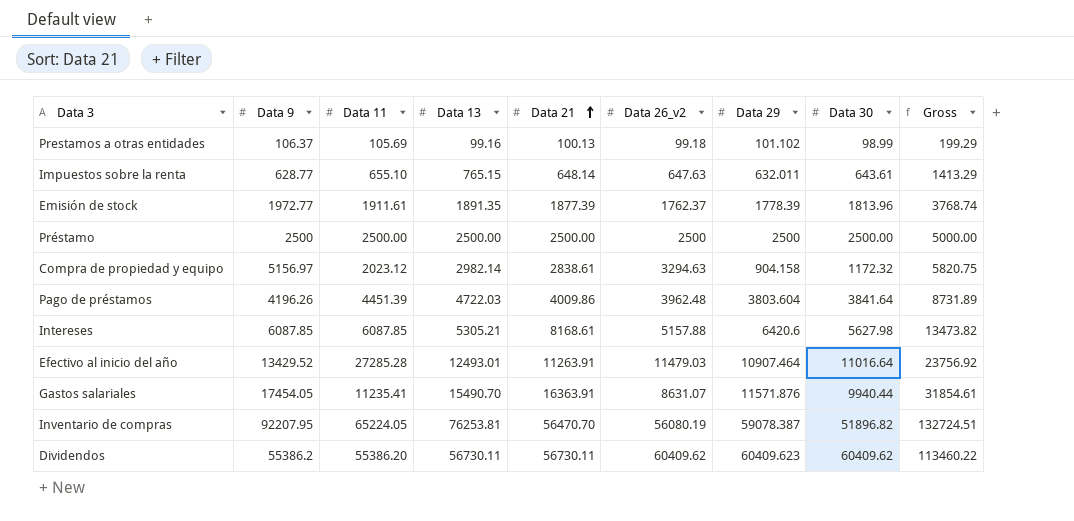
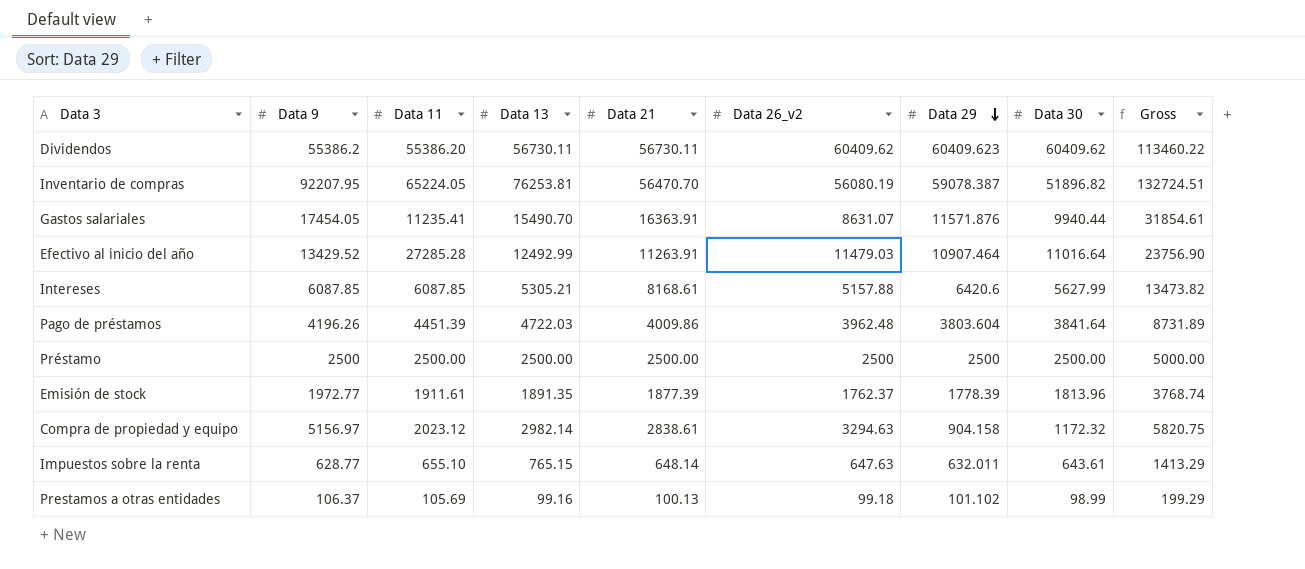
row order: Data 21 ascending -> Data 29 descending
Efectivo al inicio del año | Data 13: 12493.01 -> 12492.99
Efectivo al inicio del año | Gross: 23756.92 -> 23756.90
Intereses | Data 30: 5627.98 -> 5627.99

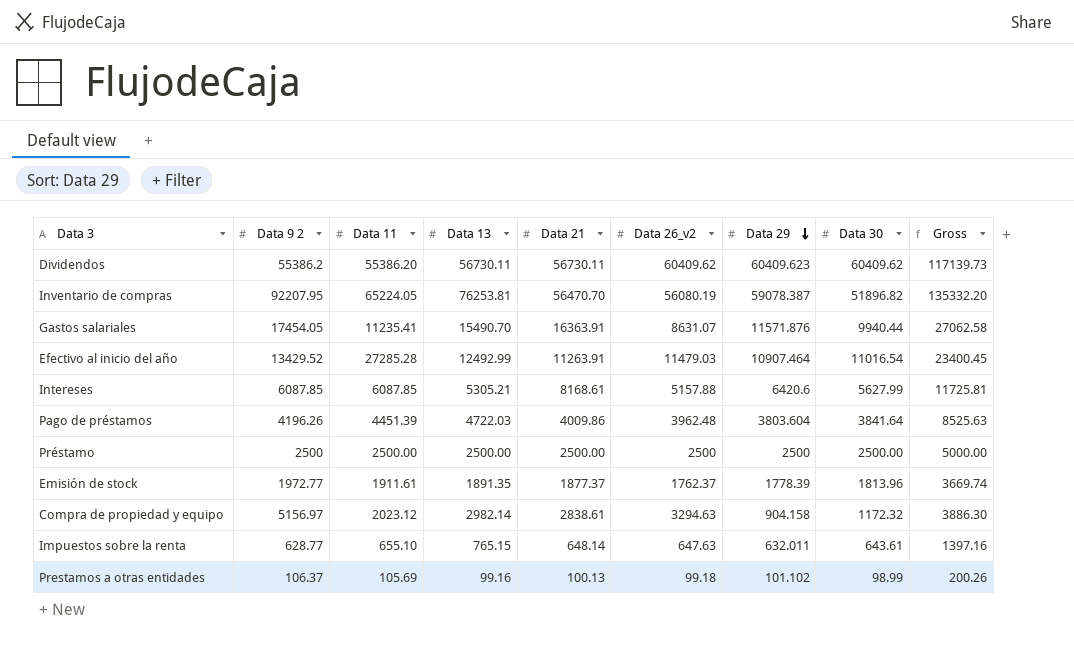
column name: Data 9 -> Data 9 2
column Gross | formula: [Data 13] + [Data 21] -> [Data 13] + [Data 29]
Efectivo al inicio del año | Data 30: 11016.64 -> 11016.54
Emisión de stock | Data 21: 1877.39 -> 1877.37

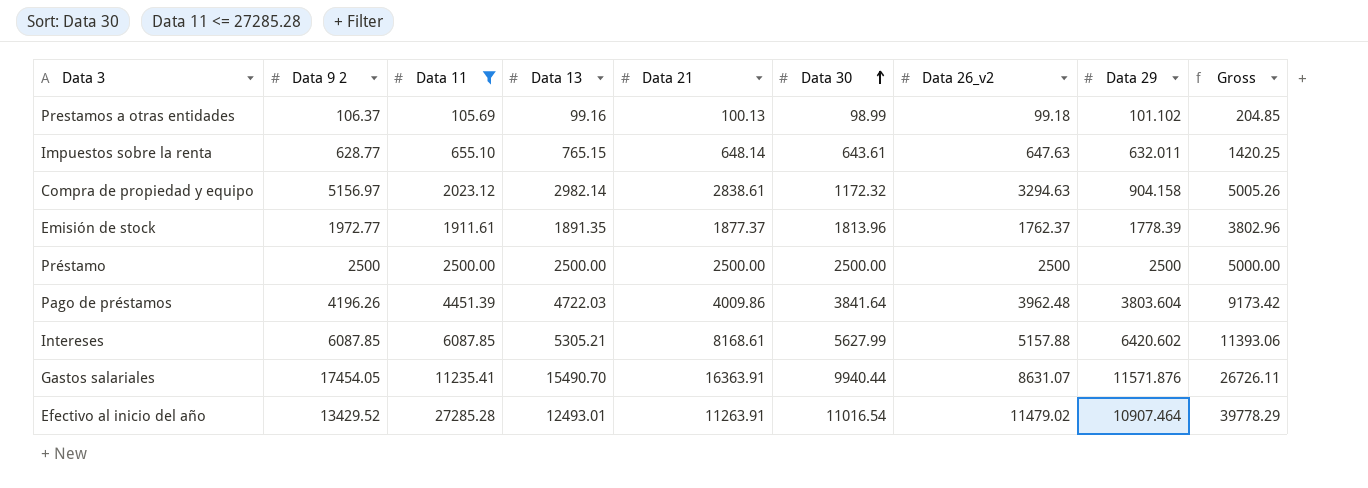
filter: none -> Data 11 <= 27285.28
row order: Data 29 descending -> Data 30 ascending
column Data 30 | position: 8 -> 6
column Gross | formula: [Data 13] + [Data 29] -> [Data 11] + [Data 13]
Intereses | Data 29: 6420.6 -> 6420.602
Efectivo al inicio del año | Data 13: 12492.99 -> 12493.01
Efectivo al inicio del año | Data 26_v2: 11479.03 -> 11479.02

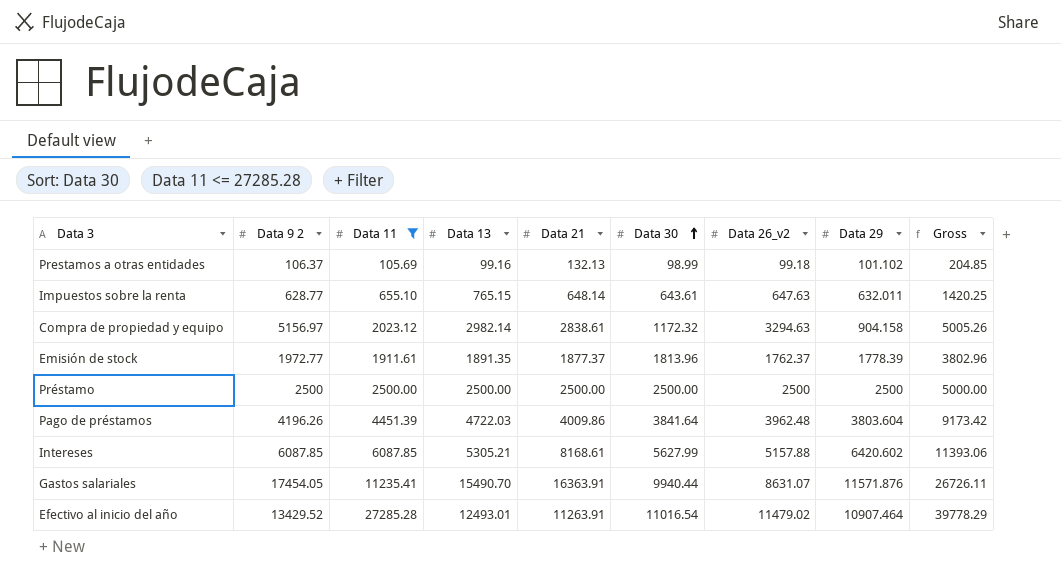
Prestamos a otras entidades | Data 21: 100.13 -> 132.13

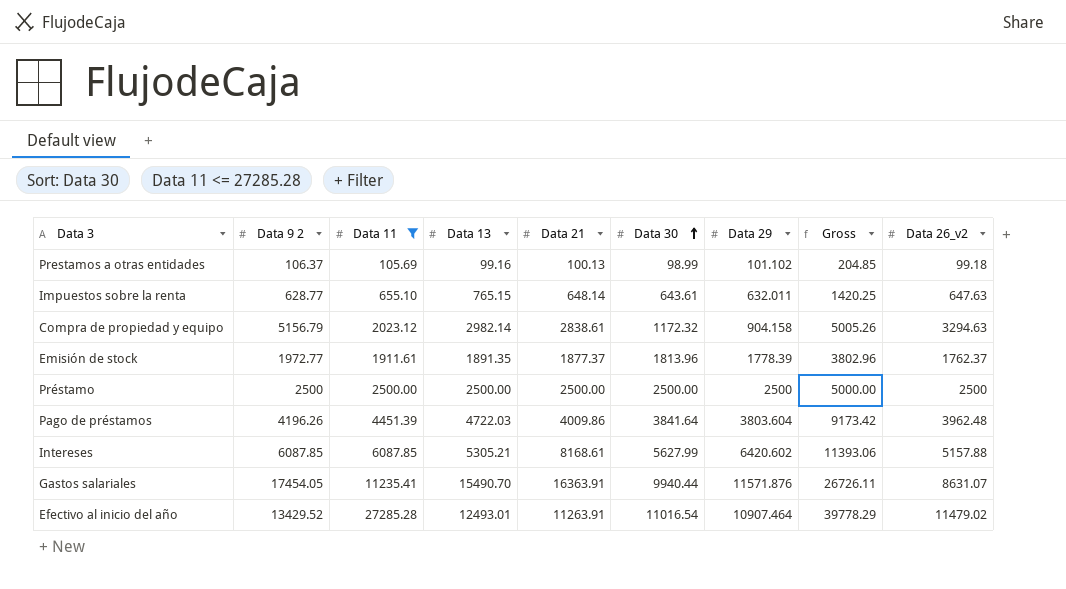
column Data 26_v2 | position: 7 -> 9
Prestamos a otras entidades | Data 21: 132.13 -> 100.13
Compra de propiedad y equipo | Data 9 2: 5156.97 -> 5156.79

